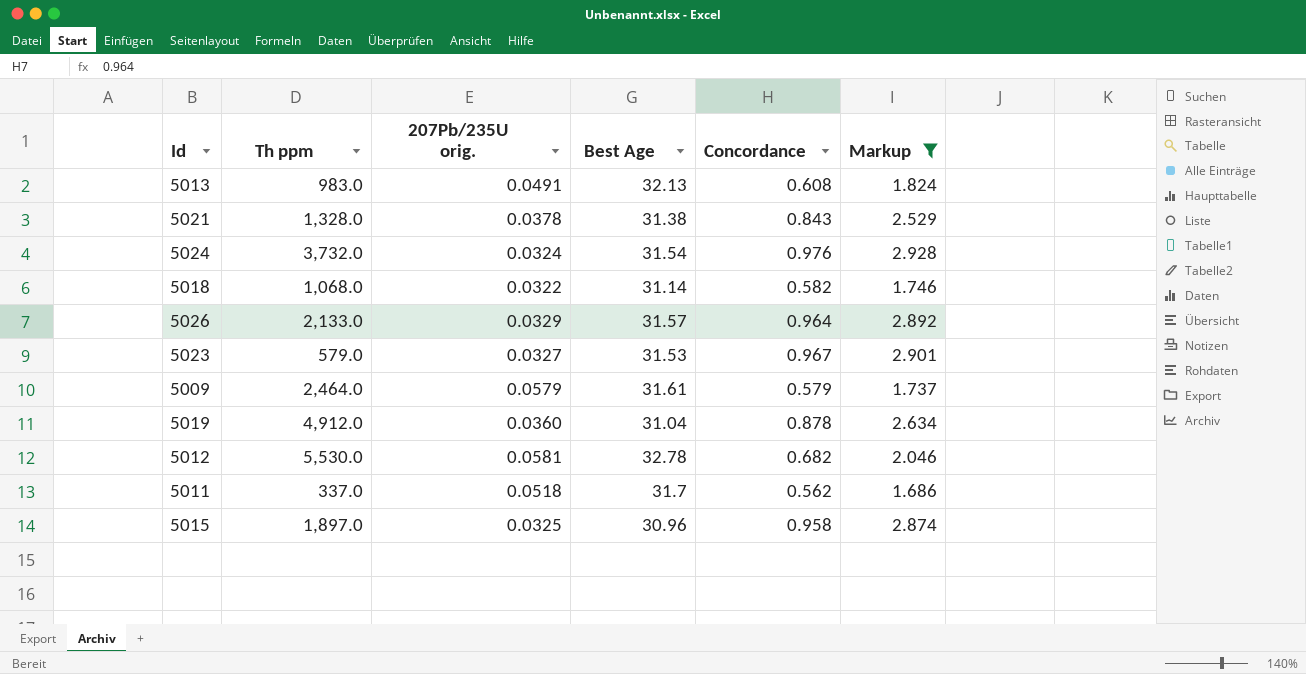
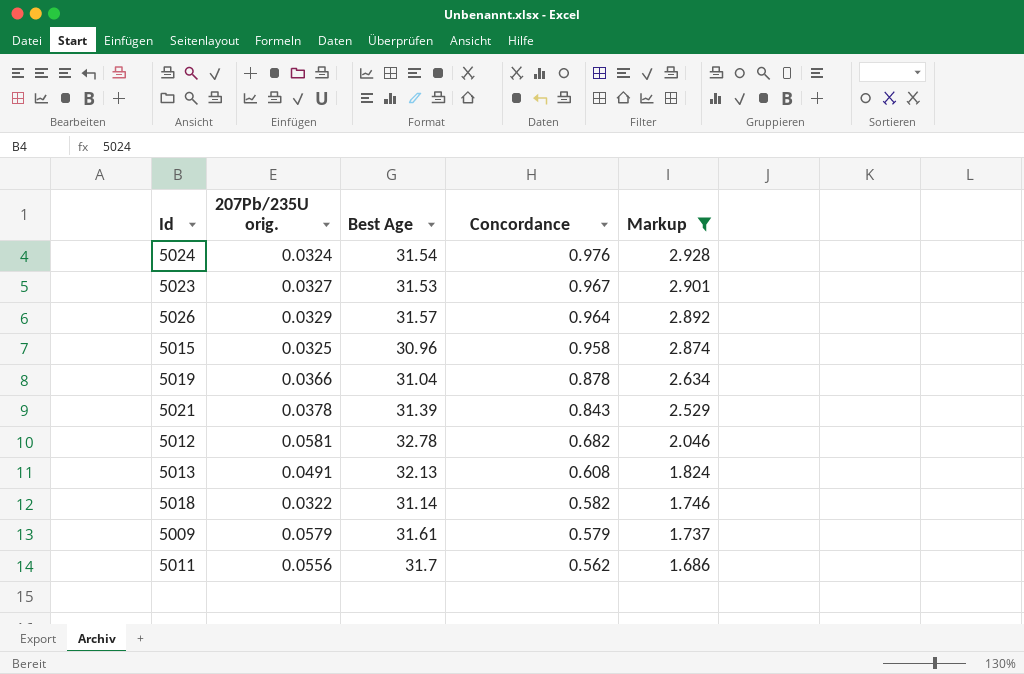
row order: none -> Concordance descending
column Th ppm | position: 2 -> none
5019 | 207Pb/235U orig.: 0.0360 -> 0.0366
5021 | Best Age: 31.38 -> 31.39
5011 | 207Pb/235U orig.: 0.0518 -> 0.0556

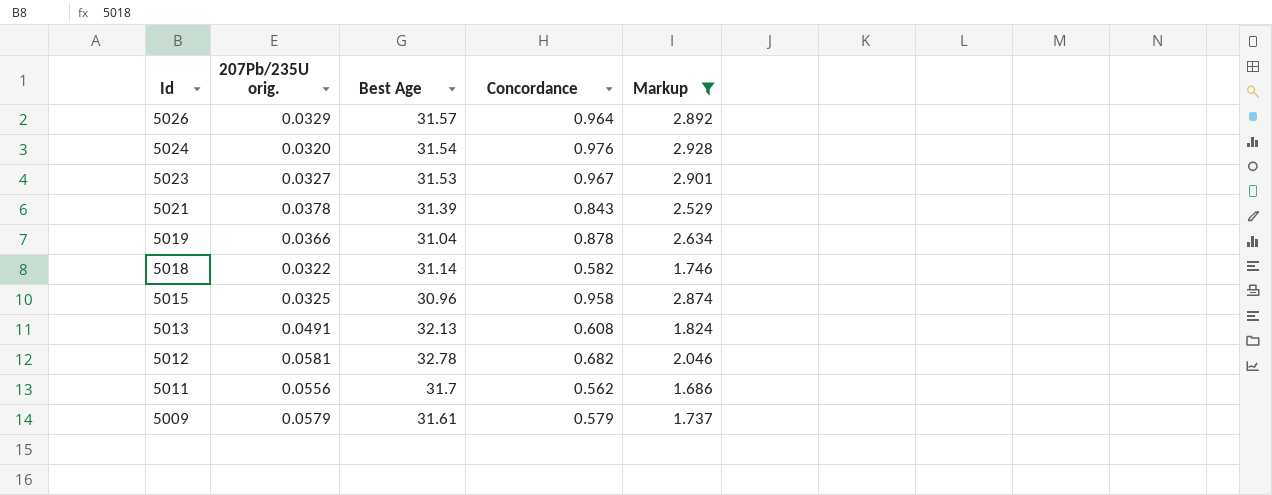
row order: Concordance descending -> Id descending
5024 | 207Pb/235U orig.: 0.0324 -> 0.0320

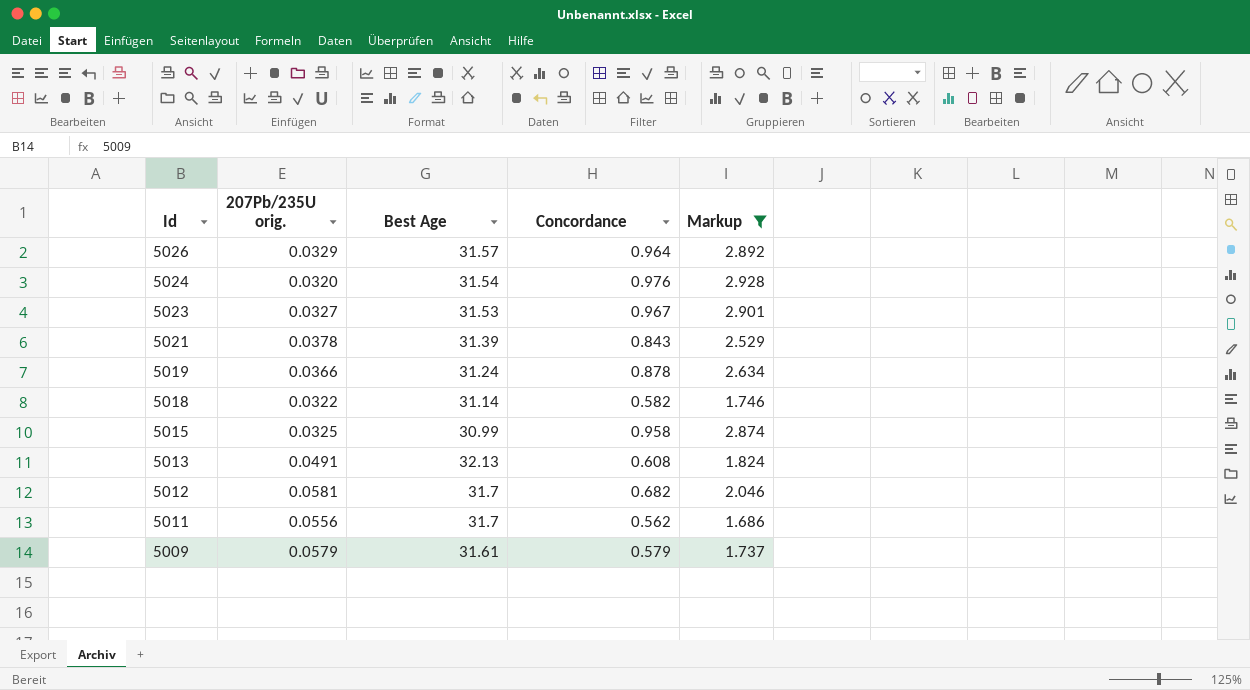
5019 | Best Age: 31.04 -> 31.24
5015 | Best Age: 30.96 -> 30.99
5012 | Best Age: 32.78 -> 31.7

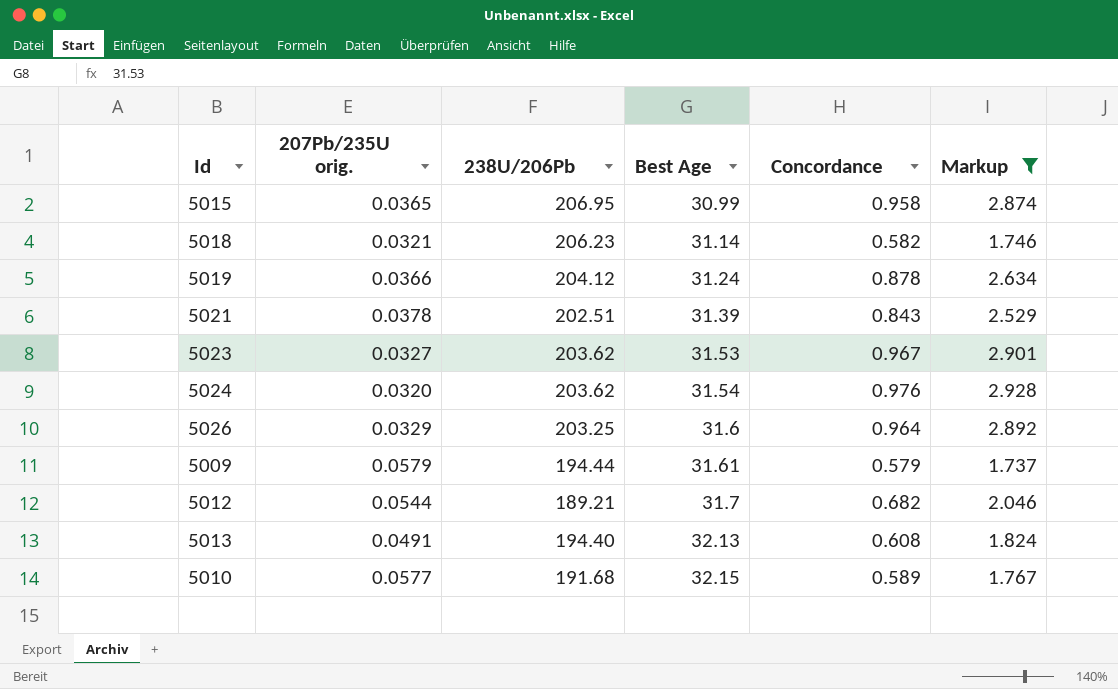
row order: Id descending -> Best Age ascending
column 238U/206Pb | position: none -> 3
row 5011: 0.0556 | 31.7 | 0.562 | 1.686 -> none
5015 | 207Pb/235U orig.: 0.0325 -> 0.0365
5018 | 207Pb/235U orig.: 0.0322 -> 0.0321
5026 | Best Age: 31.57 -> 31.6
5012 | 207Pb/235U orig.: 0.0581 -> 0.0544
row 5010: none -> 0.0577 | 191.68 | 32.15 | 0.589 | 1.767

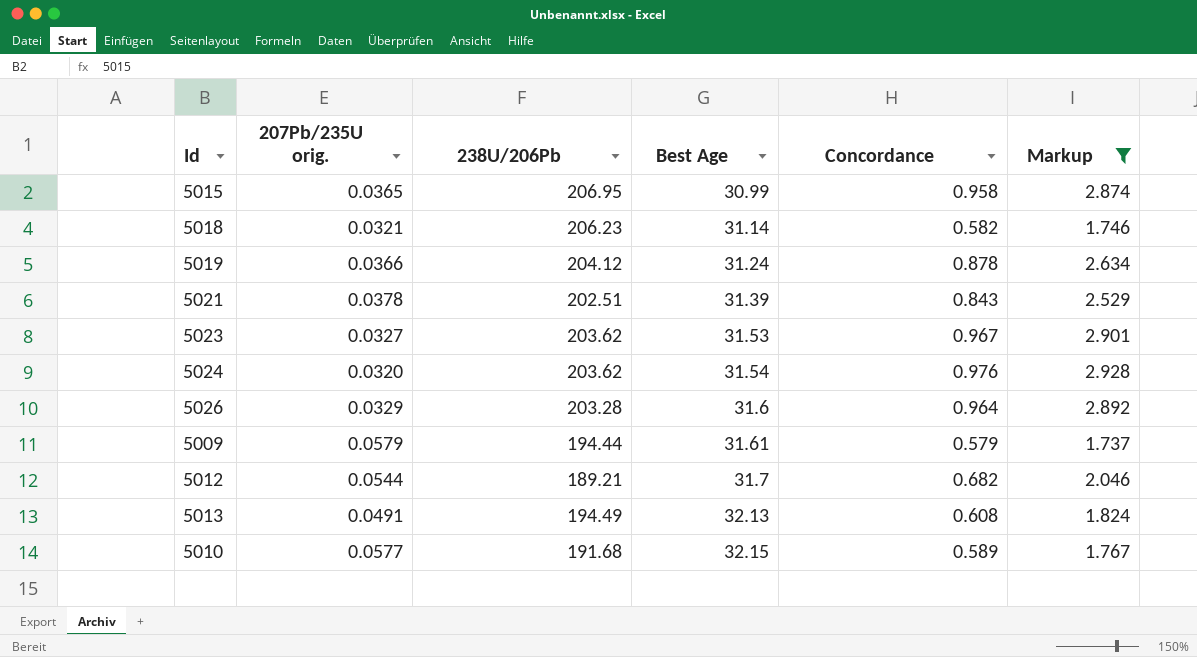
5026 | 238U/206Pb: 203.25 -> 203.28
5013 | 238U/206Pb: 194.40 -> 194.49

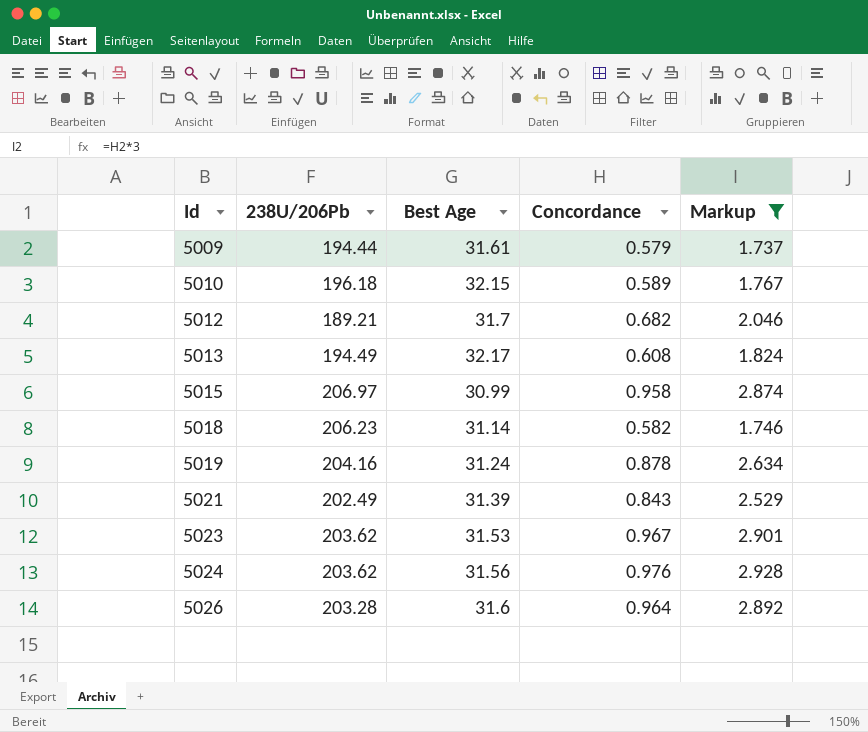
row order: Best Age ascending -> Id ascending
column 207Pb/235U orig. | position: 2 -> none
5010 | 238U/206Pb: 191.68 -> 196.18
5013 | Best Age: 32.13 -> 32.17
5015 | 238U/206Pb: 206.95 -> 206.97
5019 | 238U/206Pb: 204.12 -> 204.16
5021 | 238U/206Pb: 202.51 -> 202.49
5024 | Best Age: 31.54 -> 31.56

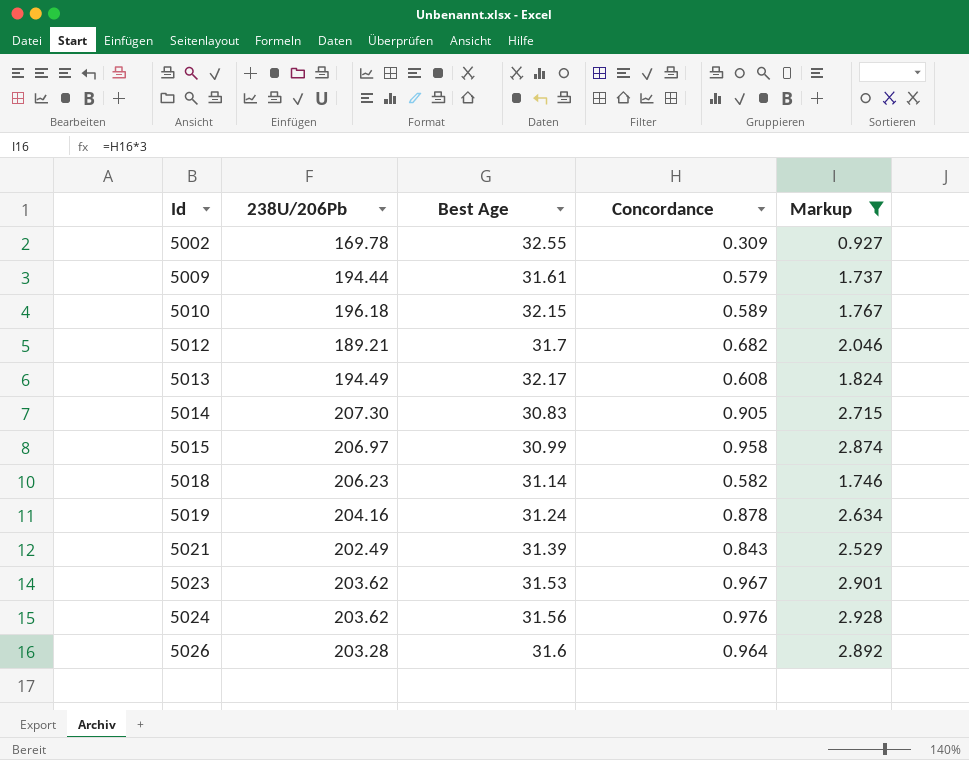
row 5002: none -> 169.78 | 32.55 | 0.309 | 0.927
row 5014: none -> 207.30 | 30.83 | 0.905 | 2.715

